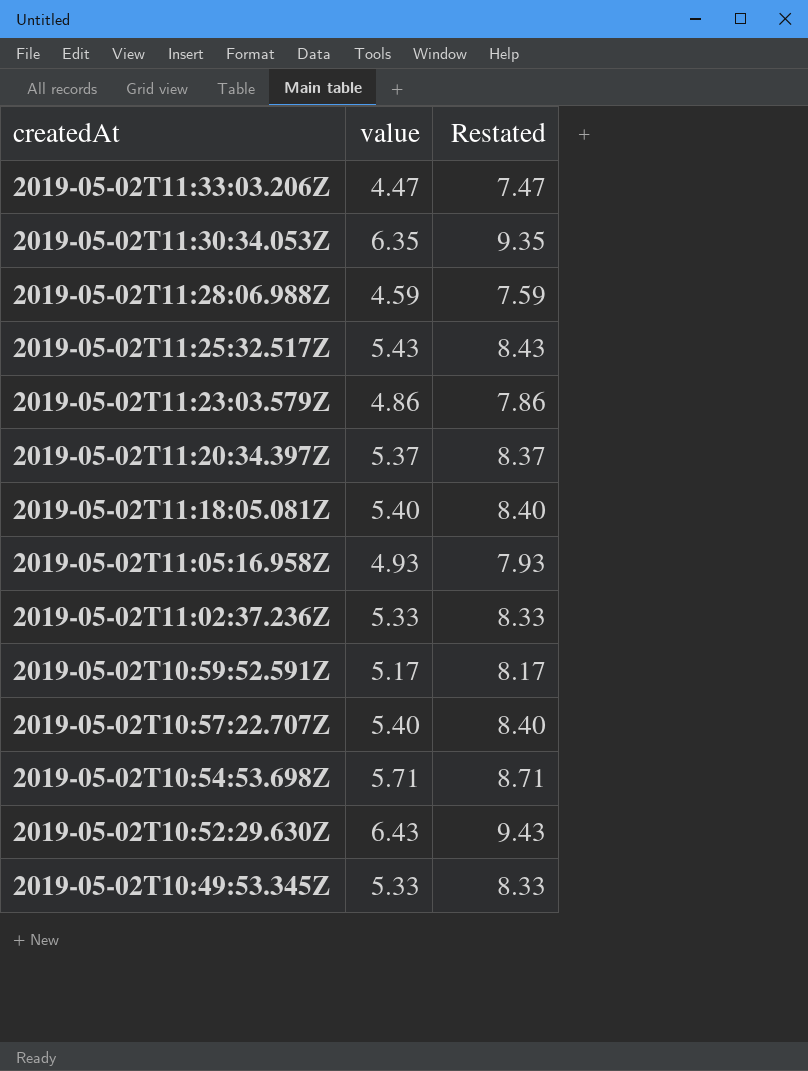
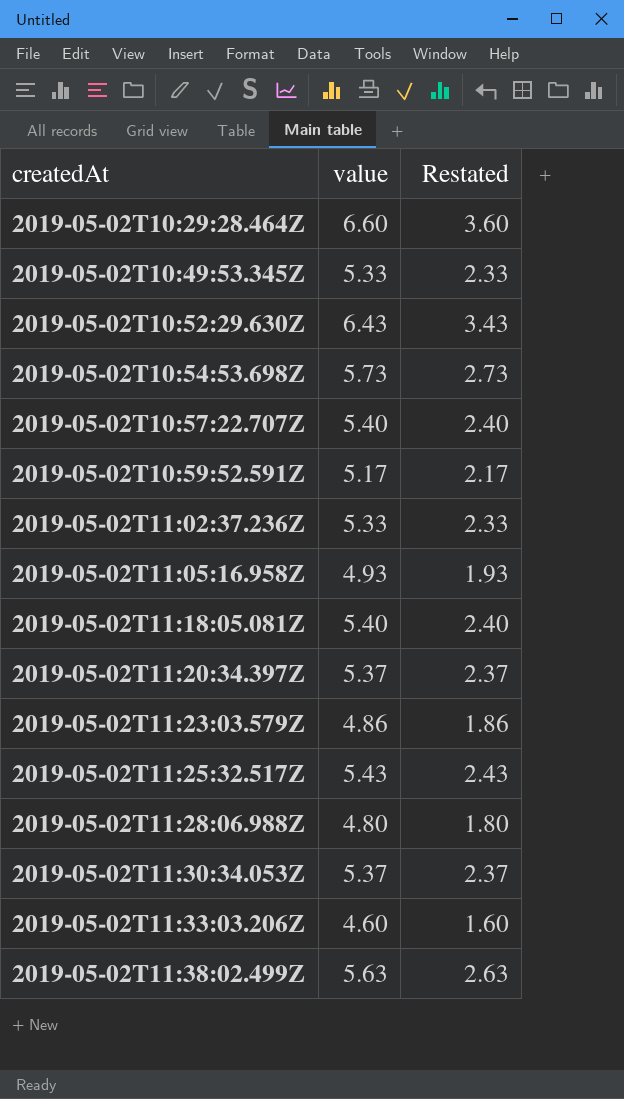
row order: createdAt descending -> createdAt ascending
column Restated | formula: [value] + 3 -> [value] - 3
row 2019-05-02T10:29:28.464Z: none -> 6.60 | 3.60
2019-05-02T10:54:53.698Z | value: 5.71 -> 5.73
2019-05-02T11:28:06.988Z | value: 4.59 -> 4.80
2019-05-02T11:30:34.053Z | value: 6.35 -> 5.37
2019-05-02T11:33:03.206Z | value: 4.47 -> 4.60
row 2019-05-02T11:38:02.499Z: none -> 5.63 | 2.63

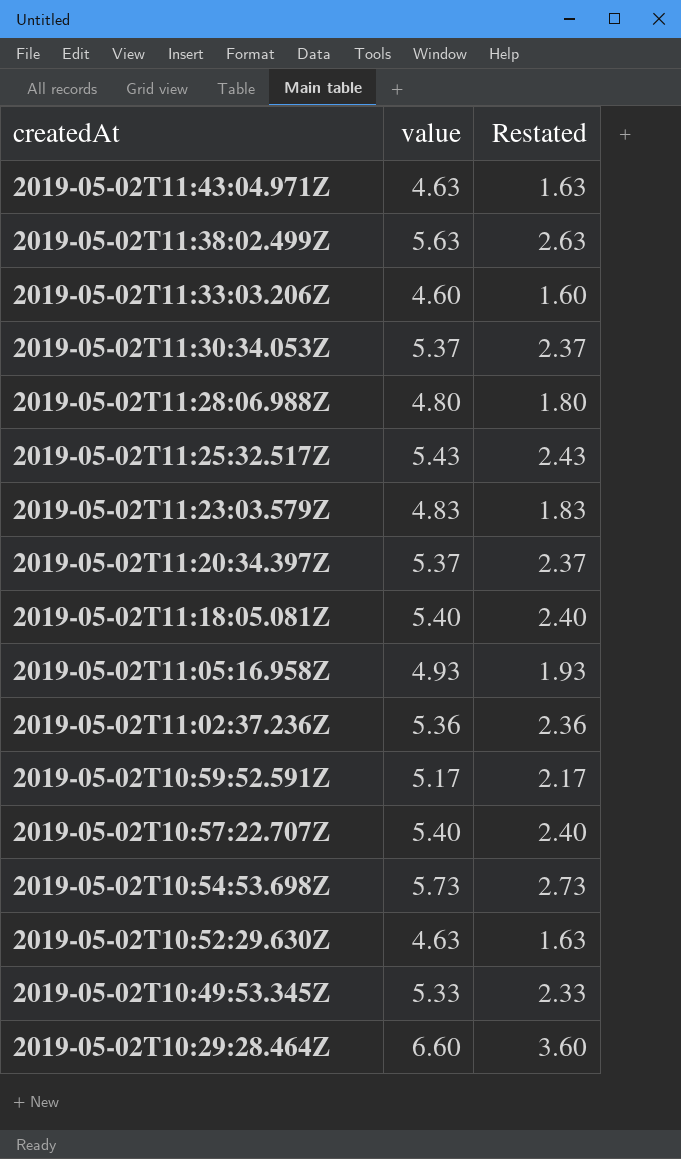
row order: createdAt ascending -> createdAt descending
row 2019-05-02T11:43:04.971Z: none -> 4.63 | 1.63
2019-05-02T11:23:03.579Z | value: 4.86 -> 4.83
2019-05-02T11:23:03.579Z | Restated: 1.86 -> 1.83
2019-05-02T11:02:37.236Z | value: 5.33 -> 5.36
2019-05-02T11:02:37.236Z | Restated: 2.33 -> 2.36
2019-05-02T10:52:29.630Z | value: 6.43 -> 4.63
2019-05-02T10:52:29.630Z | Restated: 3.43 -> 1.63

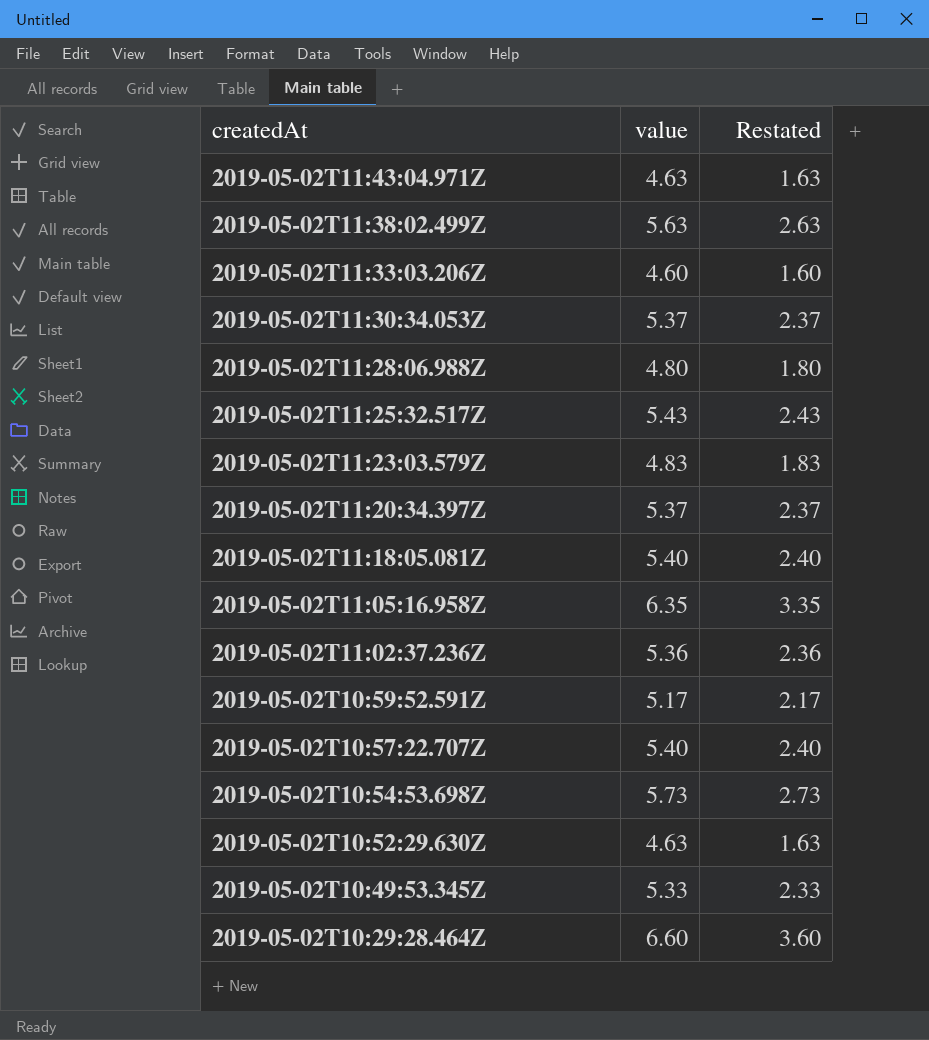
2019-05-02T11:05:16.958Z | value: 4.93 -> 6.35
2019-05-02T11:05:16.958Z | Restated: 1.93 -> 3.35

